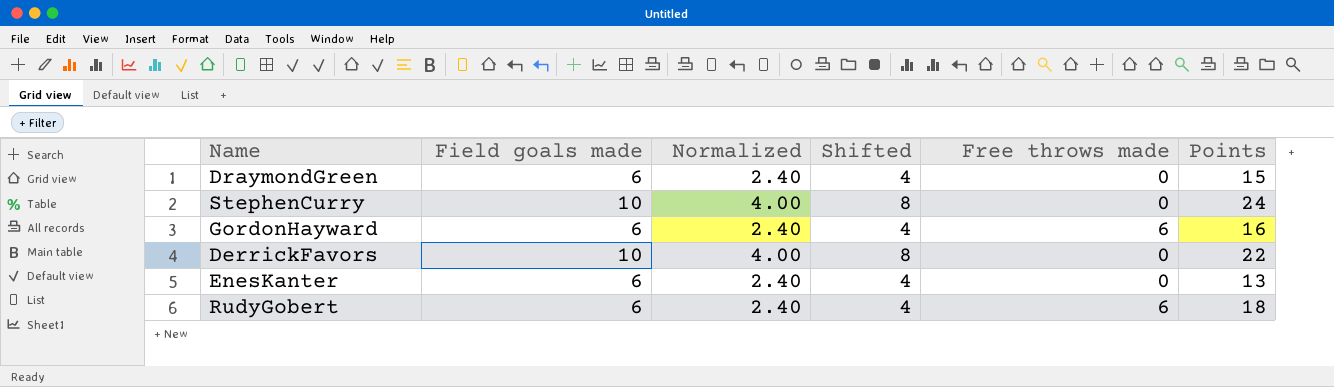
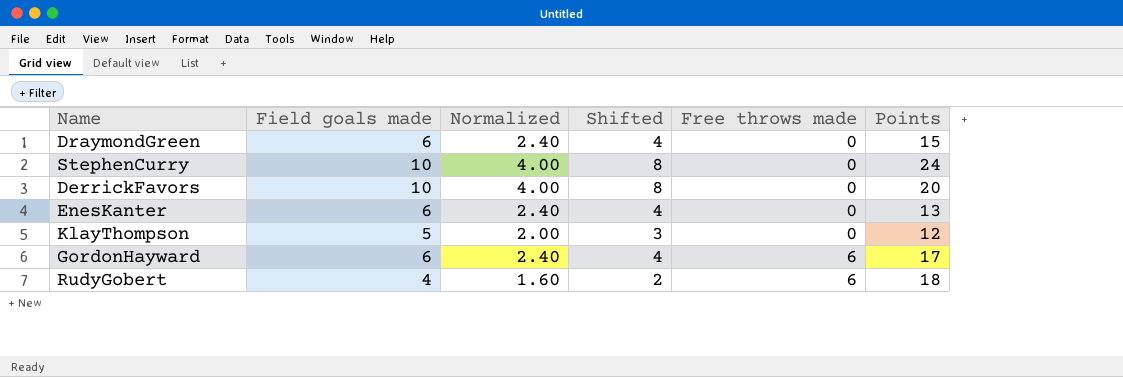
row order: none -> Free throws made ascending
DerrickFavors | Points: 22 -> 20
row KlayThompson: none -> 5 | 2.00 | 3 | 0 | 12
GordonHayward | Points: 16 -> 17
RudyGobert | Field goals made: 6 -> 4
RudyGobert | Normalized: 2.40 -> 1.60
RudyGobert | Shifted: 4 -> 2

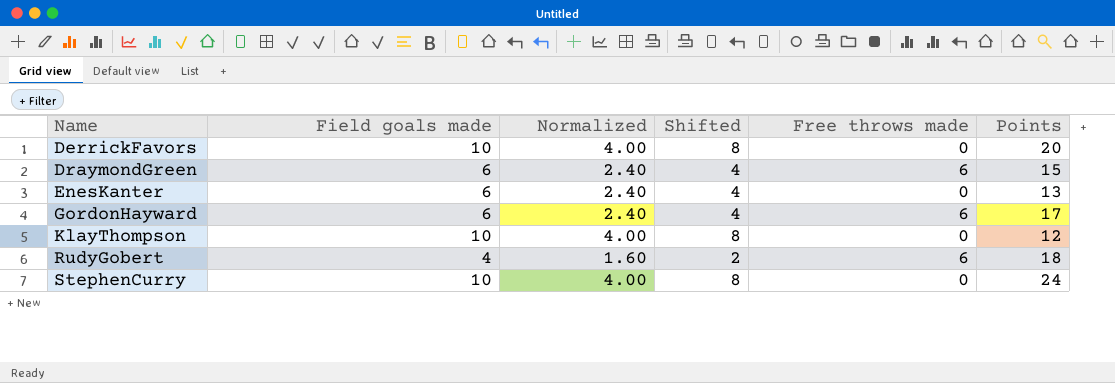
row order: Free throws made ascending -> Name ascending
DraymondGreen | Free throws made: 0 -> 6
KlayThompson | Field goals made: 5 -> 10
KlayThompson | Normalized: 2.00 -> 4.00
KlayThompson | Shifted: 3 -> 8

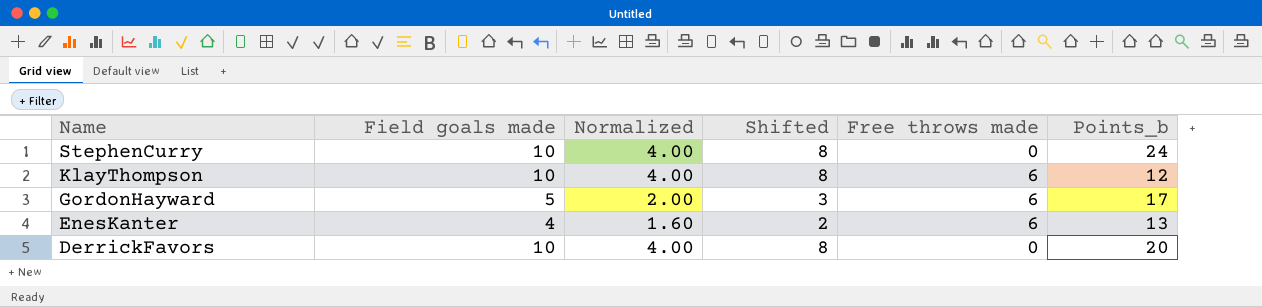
row order: Name ascending -> Name descending
column name: Points -> Points_b
row DraymondGreen: 6 | 2.40 | 4 | 6 | 15 -> none
row RudyGobert: 4 | 1.60 | 2 | 6 | 18 -> none
KlayThompson | Free throws made: 0 -> 6
GordonHayward | Field goals made: 6 -> 5
GordonHayward | Normalized: 2.40 -> 2.00
GordonHayward | Shifted: 4 -> 3
EnesKanter | Field goals made: 6 -> 4
EnesKanter | Normalized: 2.40 -> 1.60
EnesKanter | Shifted: 4 -> 2
EnesKanter | Free throws made: 0 -> 6

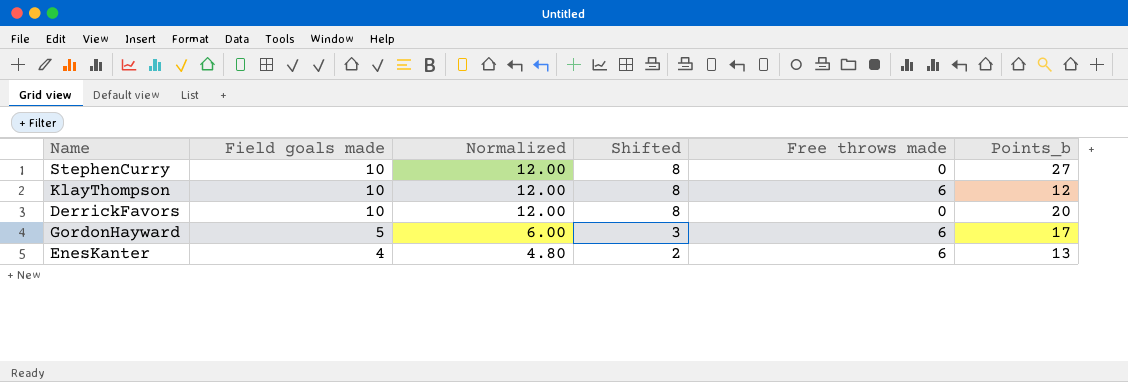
row order: Name descending -> Field goals made descending
column Normalized | formula: [Field goals made] * 0.4 -> [Field goals made] * 1.2
StephenCurry | Points_b: 24 -> 27

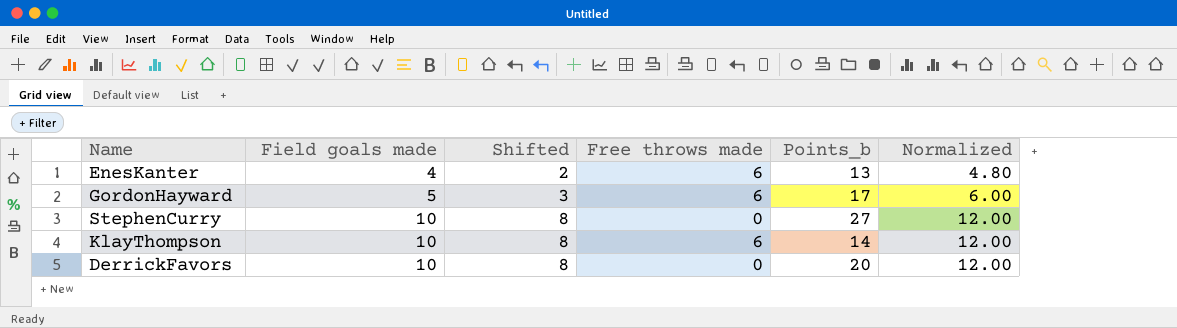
row order: Field goals made descending -> Field goals made ascending
column Normalized | position: 3 -> 6
KlayThompson | Points_b: 12 -> 14

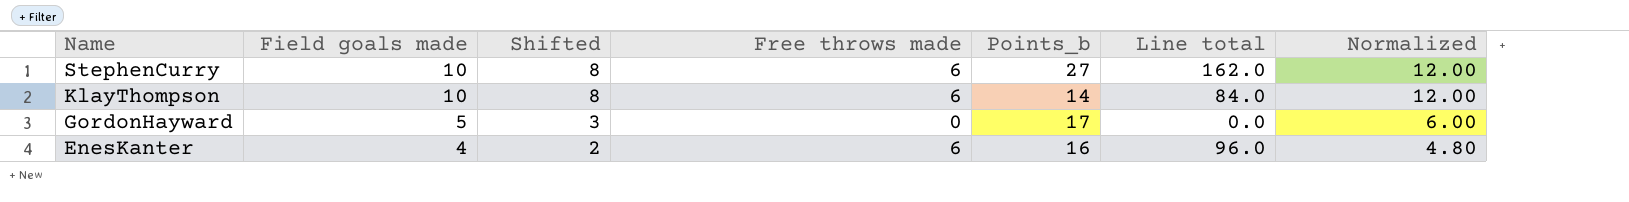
row order: Field goals made ascending -> Name descending
column Line total | formula: none -> [Free throws made] * [Points_b]
row DerrickFavors: 10 | 8 | 0 | 20 | 12.00 -> none
StephenCurry | Free throws made: 0 -> 6
GordonHayward | Free throws made: 6 -> 0
EnesKanter | Points_b: 13 -> 16

